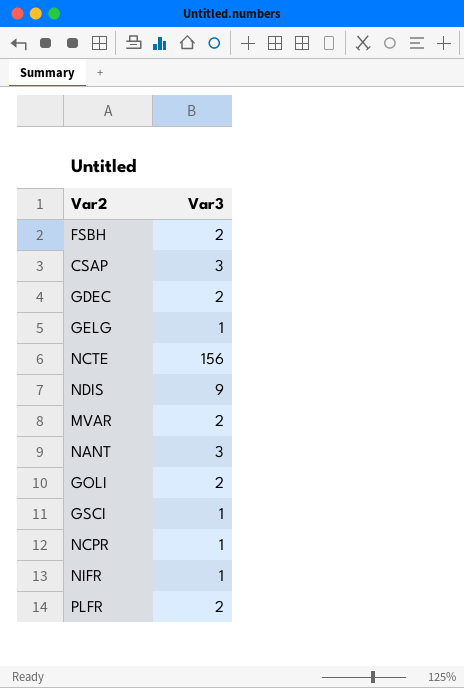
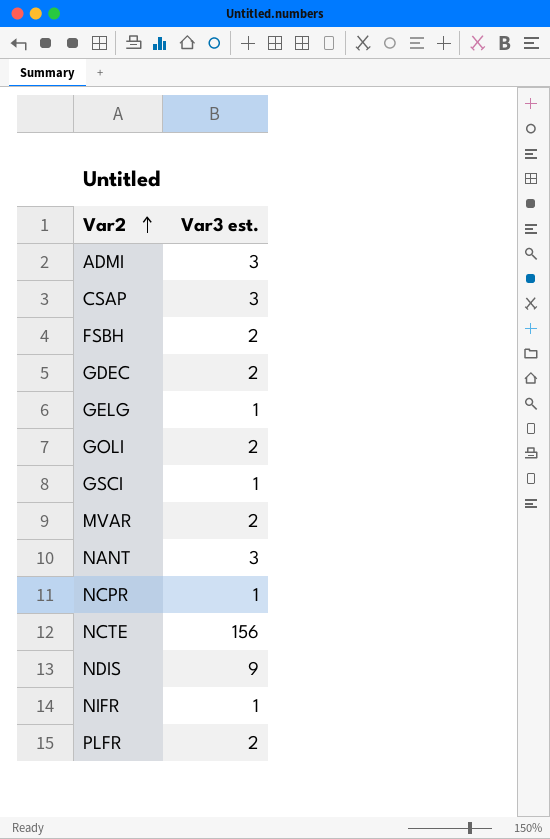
row order: none -> Var2 ascending
column name: Var3 -> Var3 est.
row ADMI: none -> 3

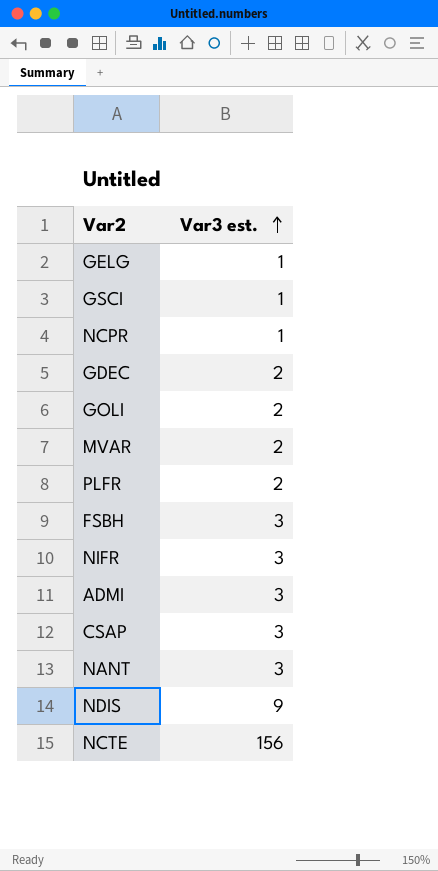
row order: Var2 ascending -> Var3 est. ascending
FSBH | Var3 est.: 2 -> 3
NIFR | Var3 est.: 1 -> 3

